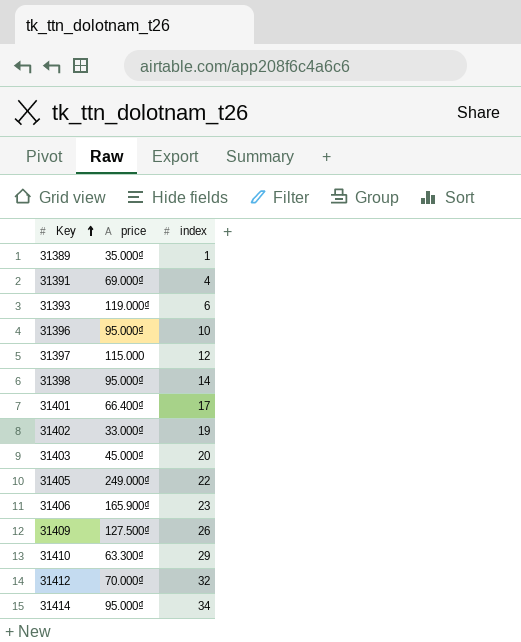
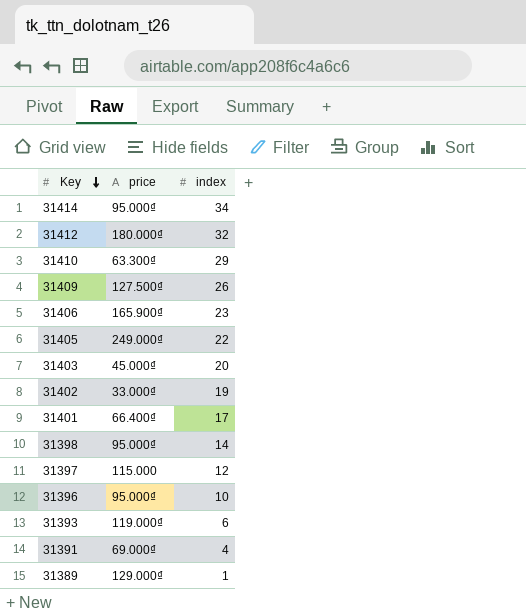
row order: Key ascending -> Key descending
31412 | price: 70.000₫ -> 180.000₫
31389 | price: 35.000₫ -> 129.000₫

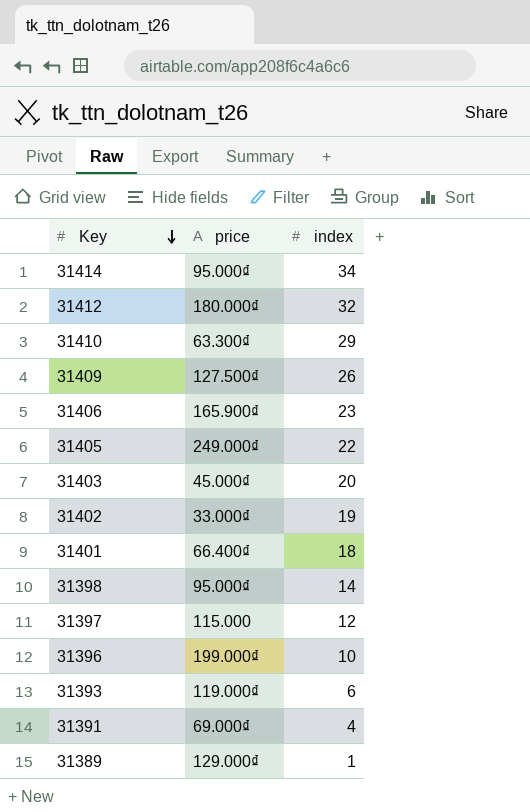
31401 | index: 17 -> 18
31396 | price: 95.000₫ -> 199.000₫

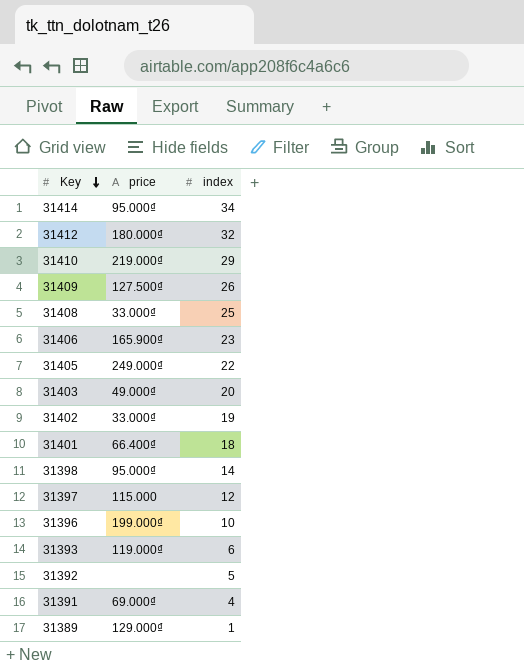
31410 | price: 63.300₫ -> 219.000₫
row 31408: none -> 33.000₫ | 25
31403 | price: 45.000₫ -> 49.000₫
row 31392: none -> none | 5

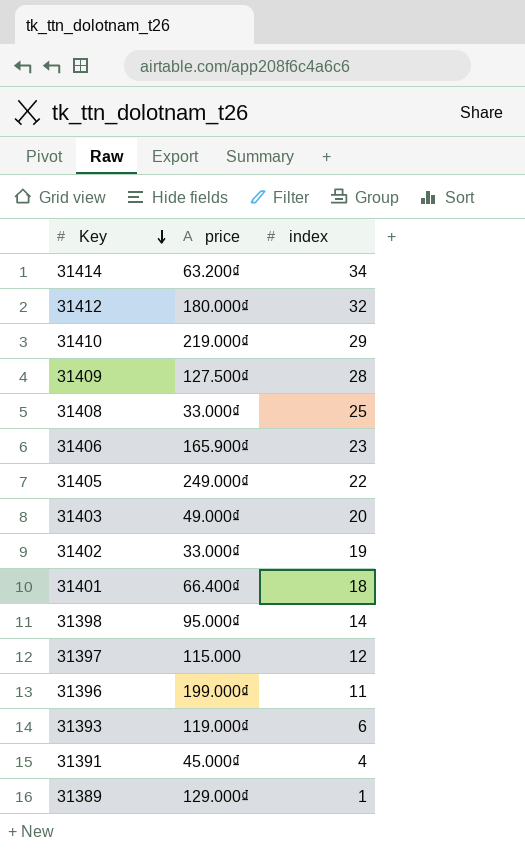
row 31392: none | 5 -> none
31414 | price: 95.000₫ -> 63.200₫
31409 | index: 26 -> 28
31396 | index: 10 -> 11
31391 | price: 69.000₫ -> 45.000₫

